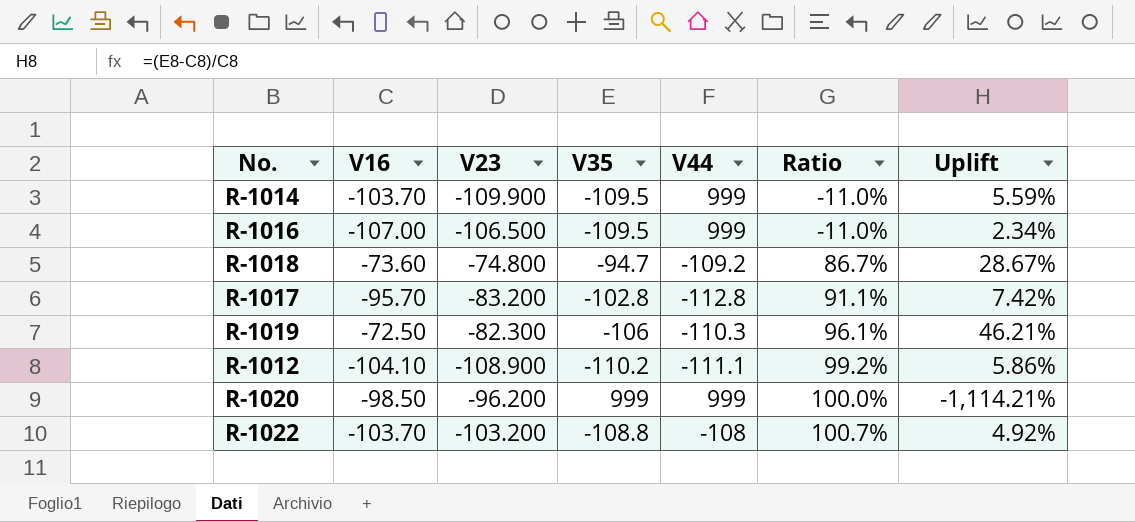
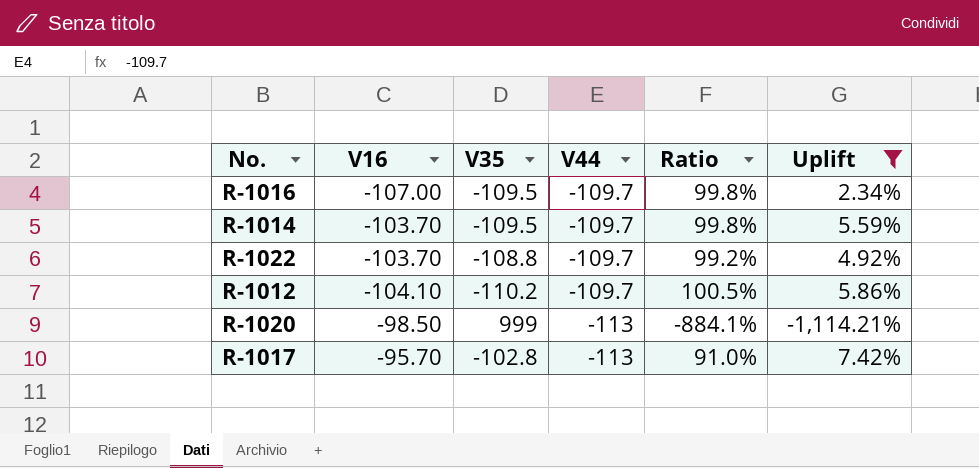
filter: none -> Uplift <= 7.42%
row order: Ratio ascending -> V44 descending
column V23 | position: 3 -> none
R-1016 | V44: 999 -> -109.7
R-1016 | Ratio: -11.0% -> 99.8%
R-1014 | V44: 999 -> -109.7
R-1014 | Ratio: -11.0% -> 99.8%
R-1022 | V44: -108 -> -109.7
R-1022 | Ratio: 100.7% -> 99.2%
R-1012 | V44: -111.1 -> -109.7
R-1012 | Ratio: 99.2% -> 100.5%
R-1020 | V44: 999 -> -113
R-1020 | Ratio: 100.0% -> -884.1%
R-1017 | V44: -112.8 -> -113
R-1017 | Ratio: 91.1% -> 91.0%

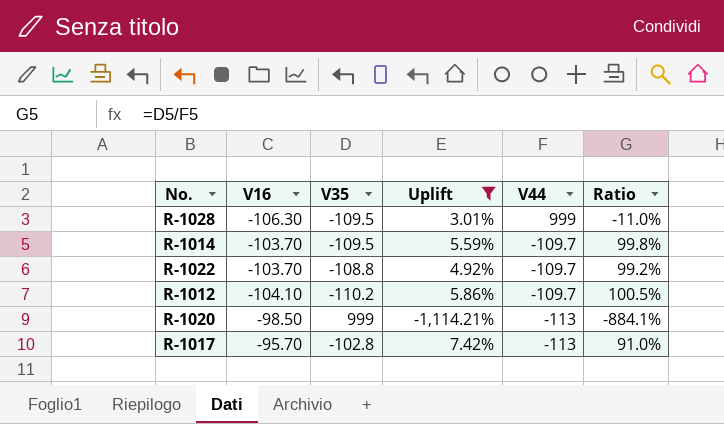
column Uplift | position: 6 -> 4
row R-1016: -107.00 | -109.5 | -109.7 | 99.8% | 2.34% -> none
row R-1028: none -> -106.30 | -109.5 | 3.01% | 999 | -11.0%

